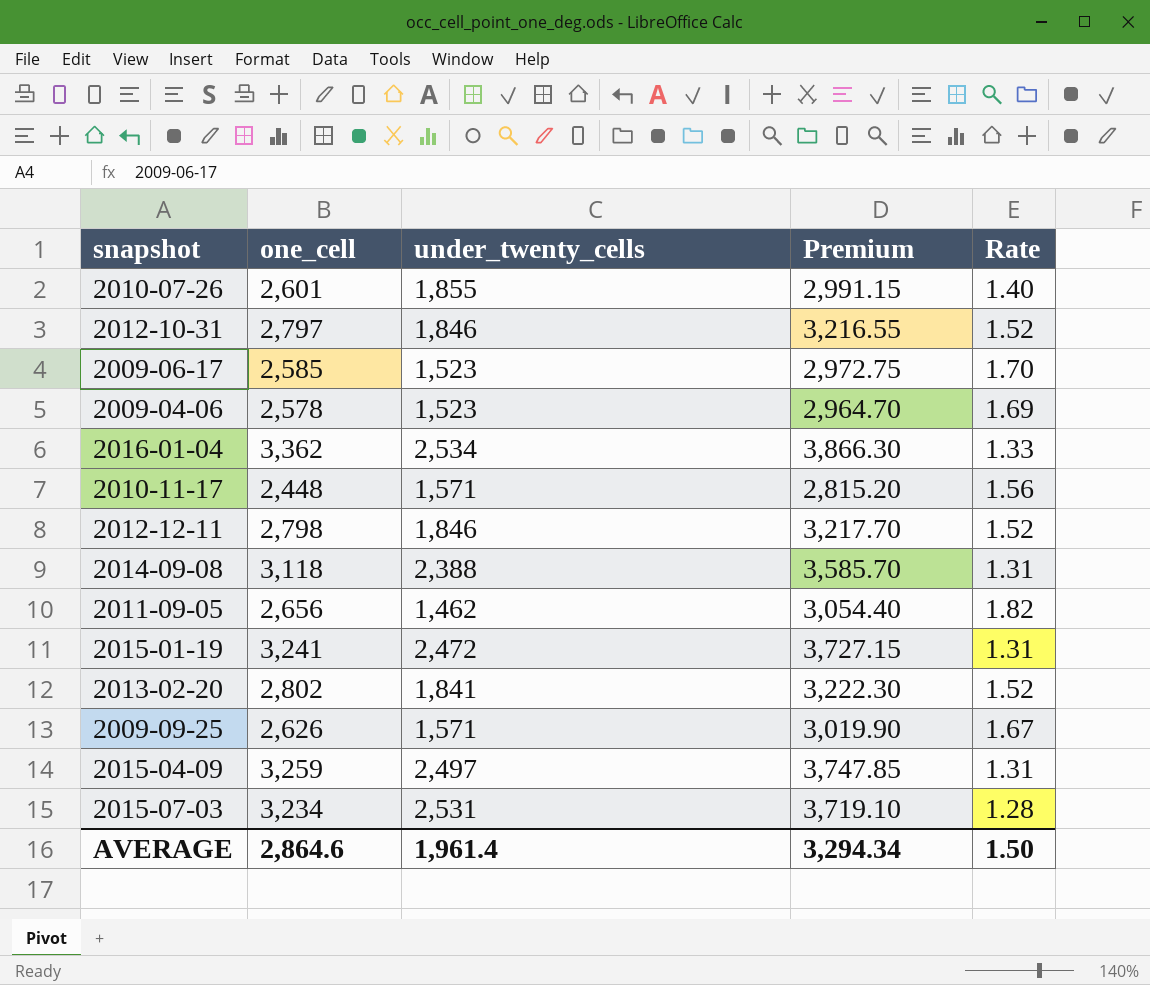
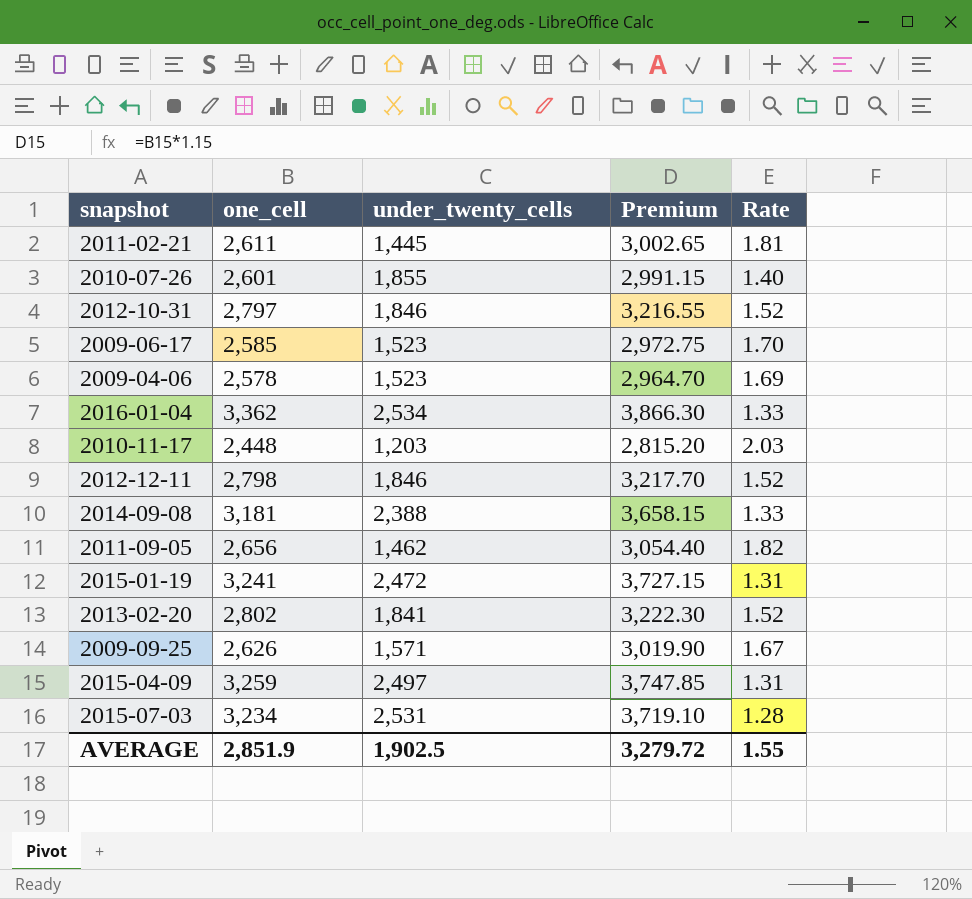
row 2011-02-21: none -> 2,611 | 1,445 | 3,002.65 | 1.81
2010-11-17 | under_twenty_cells: 1,571 -> 1,203
2010-11-17 | Rate: 1.56 -> 2.03
2014-09-08 | one_cell: 3,118 -> 3,181
2014-09-08 | Premium: 3,585.70 -> 3,658.15
2014-09-08 | Rate: 1.31 -> 1.33
AVERAGE | one_cell: 2,864.6 -> 2,851.9
AVERAGE | under_twenty_cells: 1,961.4 -> 1,902.5
AVERAGE | Premium: 3,294.34 -> 3,279.72
AVERAGE | Rate: 1.50 -> 1.55

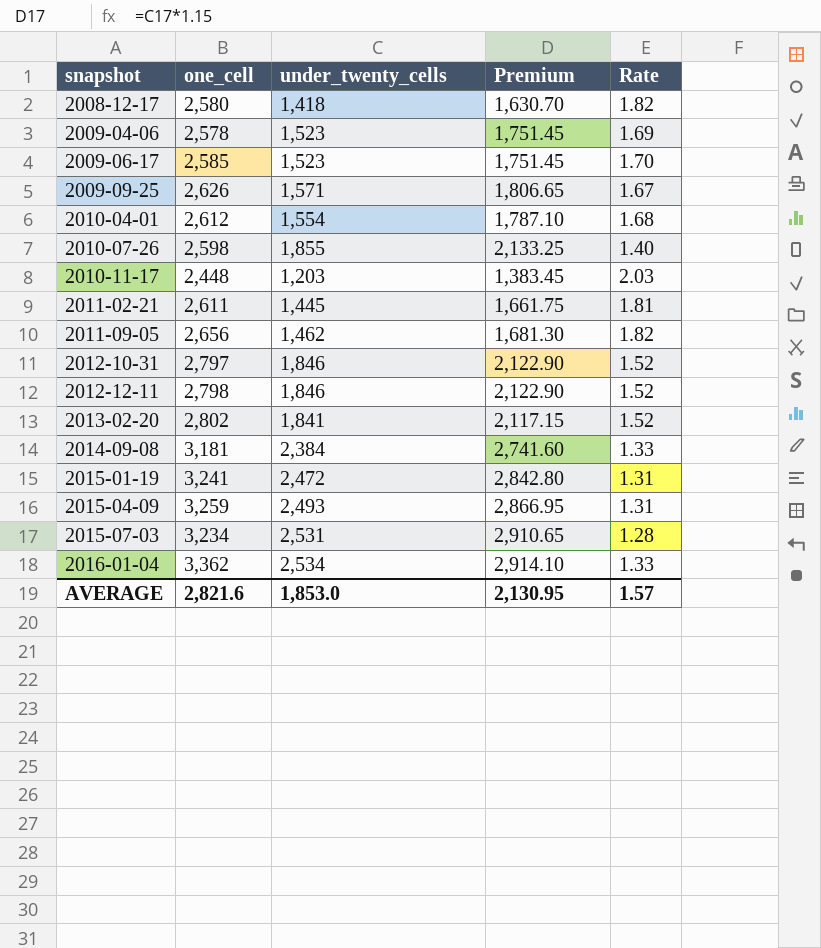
row order: none -> snapshot ascending
column Premium | formula: [one_cell] * 1.15 -> [under_twenty_cells] * 1.15
row 2008-12-17: none -> 2,580 | 1,418 | 1,630.70 | 1.82
row 2010-04-01: none -> 2,612 | 1,554 | 1,787.10 | 1.68
2010-07-26 | one_cell: 2,601 -> 2,598
2014-09-08 | under_twenty_cells: 2,388 -> 2,384
2015-04-09 | under_twenty_cells: 2,497 -> 2,493
AVERAGE | one_cell: 2,851.9 -> 2,821.6
AVERAGE | under_twenty_cells: 1,902.5 -> 1,853.0
AVERAGE | Premium: 3,279.72 -> 2,130.95
AVERAGE | Rate: 1.55 -> 1.57

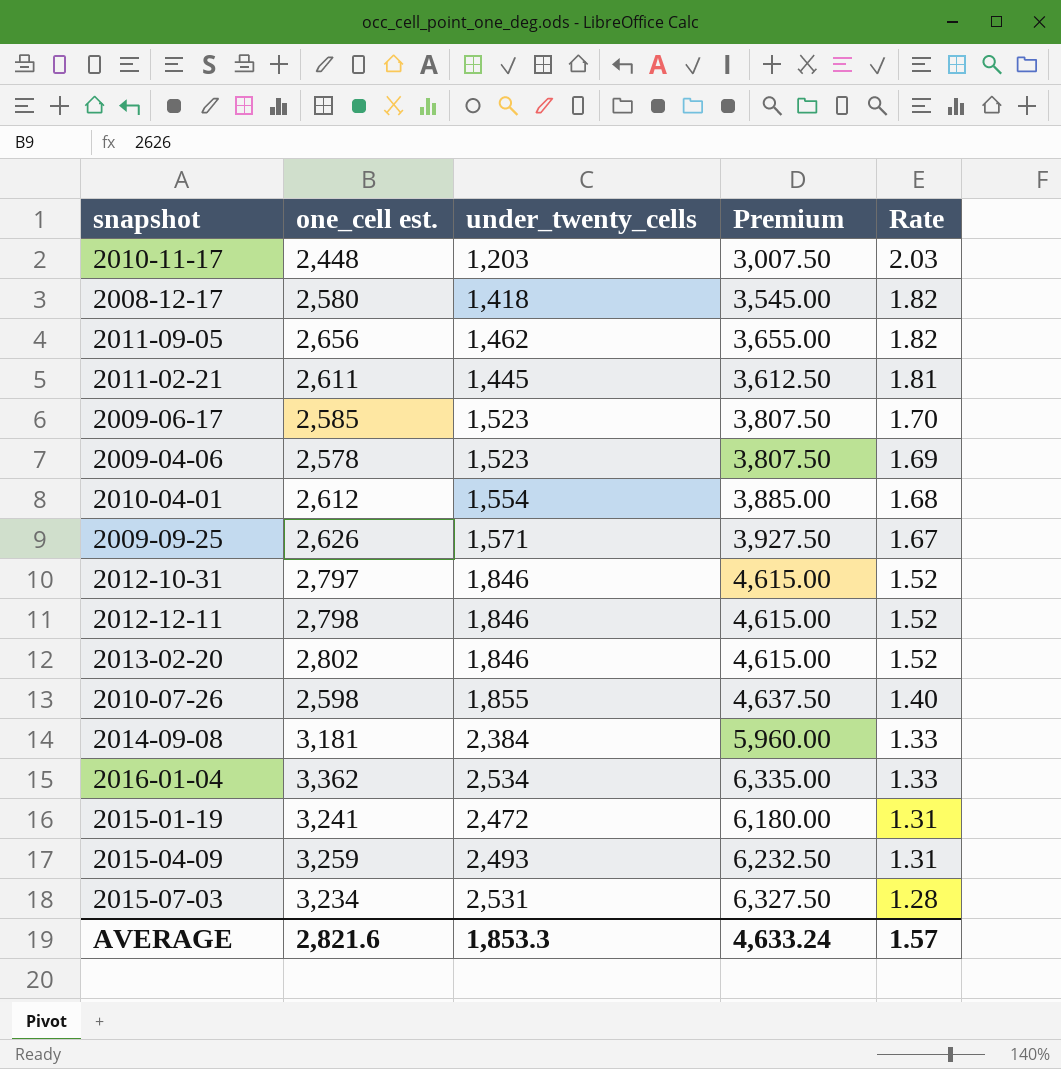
row order: snapshot ascending -> Rate descending
column name: one_cell -> one_cell est.
column Premium | formula: [under_twenty_cells] * 1.15 -> [under_twenty_cells] * 2.5
2013-02-20 | under_twenty_cells: 1,841 -> 1,846
AVERAGE | under_twenty_cells: 1,853.0 -> 1,853.3
AVERAGE | Premium: 2,130.95 -> 4,633.24

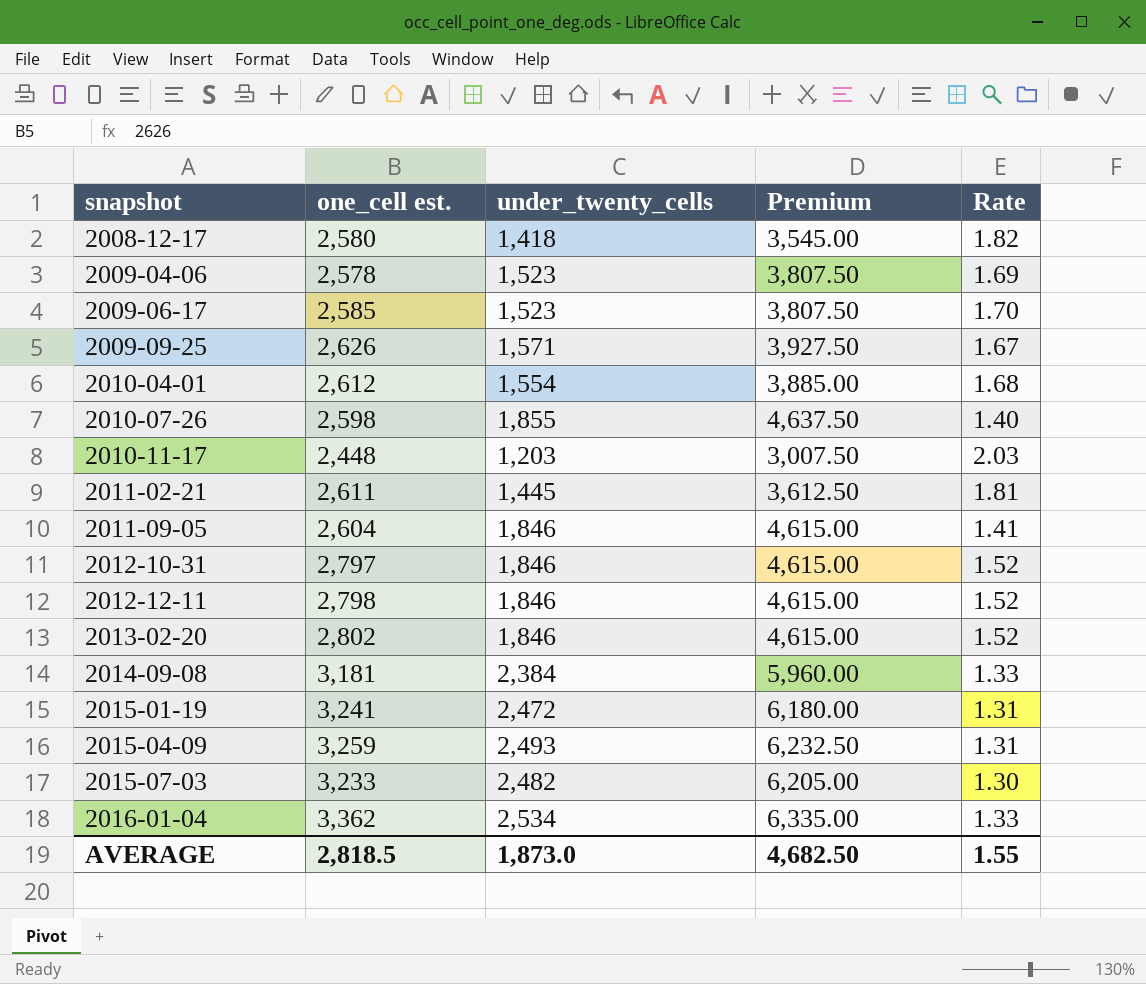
row order: Rate descending -> snapshot ascending
2011-09-05 | one_cell est.: 2,656 -> 2,604
2011-09-05 | under_twenty_cells: 1,462 -> 1,846
2011-09-05 | Premium: 3,655.00 -> 4,615.00
2011-09-05 | Rate: 1.82 -> 1.41
2015-07-03 | one_cell est.: 3,234 -> 3,233
2015-07-03 | under_twenty_cells: 2,531 -> 2,482
2015-07-03 | Premium: 6,327.50 -> 6,205.00
2015-07-03 | Rate: 1.28 -> 1.30
AVERAGE | one_cell est.: 2,821.6 -> 2,818.5
AVERAGE | under_twenty_cells: 1,853.3 -> 1,873.0
AVERAGE | Premium: 4,633.24 -> 4,682.50
AVERAGE | Rate: 1.57 -> 1.55

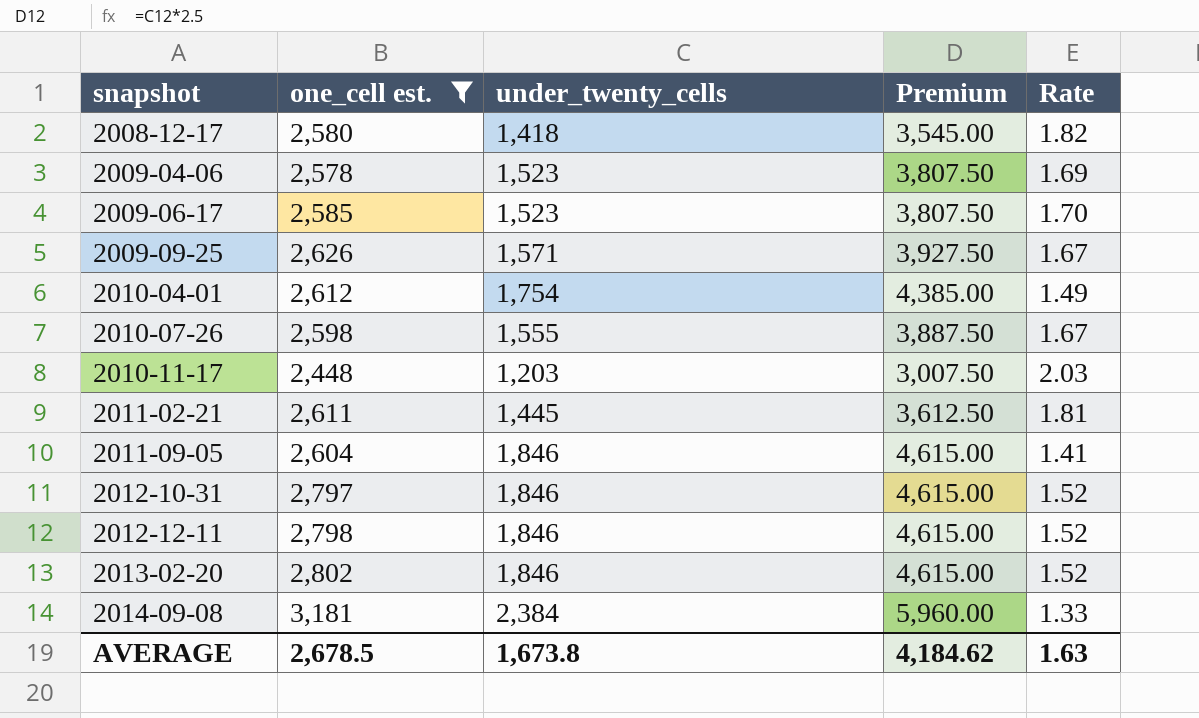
filter: none -> one_cell est. <= 3,181
2010-04-01 | under_twenty_cells: 1,554 -> 1,754
2010-04-01 | Premium: 3,885.00 -> 4,385.00
2010-04-01 | Rate: 1.68 -> 1.49
2010-07-26 | under_twenty_cells: 1,855 -> 1,555
2010-07-26 | Premium: 4,637.50 -> 3,887.50
2010-07-26 | Rate: 1.40 -> 1.67
AVERAGE | one_cell est.: 2,818.5 -> 2,678.5
AVERAGE | under_twenty_cells: 1,873.0 -> 1,673.8
AVERAGE | Premium: 4,682.50 -> 4,184.62
AVERAGE | Rate: 1.55 -> 1.63

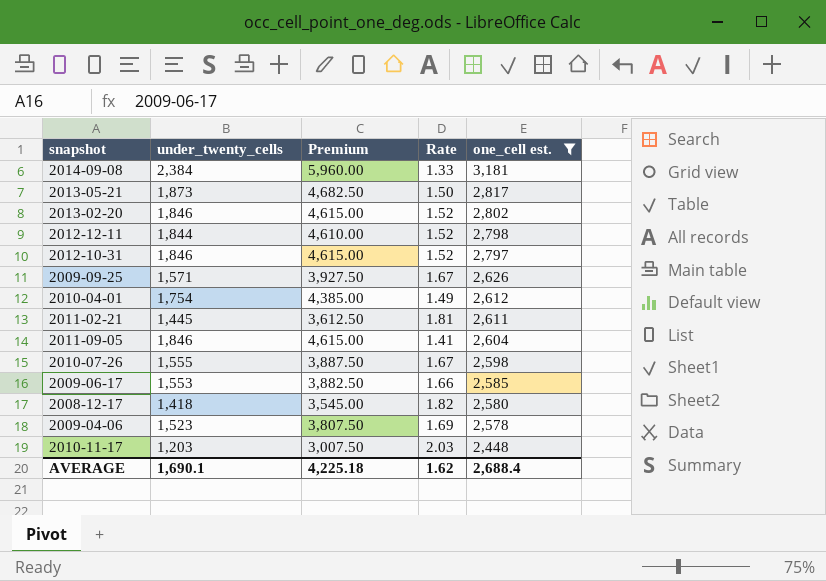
row order: snapshot ascending -> one_cell est. descending
column one_cell est. | position: 2 -> 5
row 2013-05-21: none -> 1,873 | 4,682.50 | 1.50 | 2,817
2012-12-11 | under_twenty_cells: 1,846 -> 1,844
2012-12-11 | Premium: 4,615.00 -> 4,610.00
2009-06-17 | under_twenty_cells: 1,523 -> 1,553
2009-06-17 | Premium: 3,807.50 -> 3,882.50
2009-06-17 | Rate: 1.70 -> 1.66
AVERAGE | under_twenty_cells: 1,673.8 -> 1,690.1
AVERAGE | Premium: 4,184.62 -> 4,225.18
AVERAGE | Rate: 1.63 -> 1.62
AVERAGE | one_cell est.: 2,678.5 -> 2,688.4

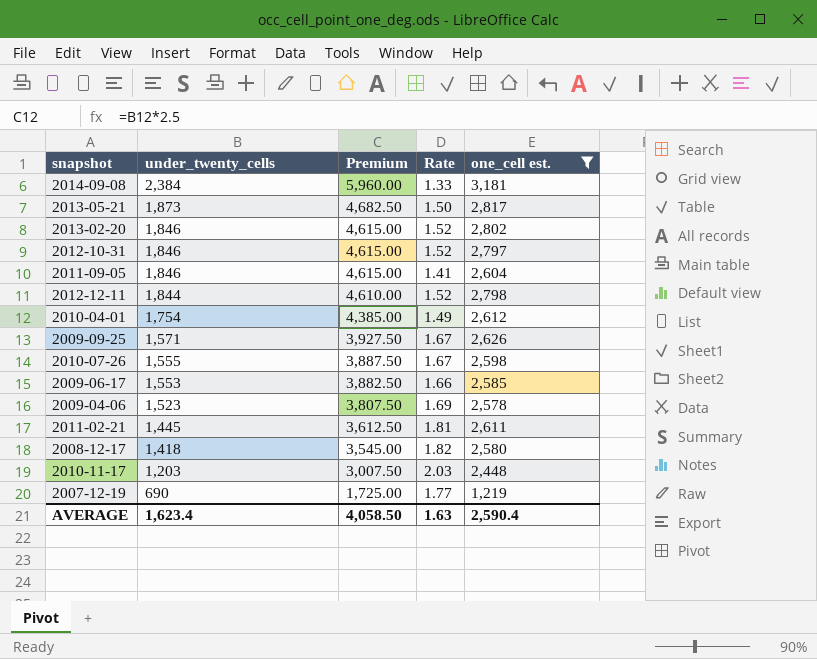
row order: one_cell est. descending -> under_twenty_cells descending
row 2007-12-19: none -> 690 | 1,725.00 | 1.77 | 1,219
AVERAGE | under_twenty_cells: 1,690.1 -> 1,623.4
AVERAGE | Premium: 4,225.18 -> 4,058.50
AVERAGE | Rate: 1.62 -> 1.63
AVERAGE | one_cell est.: 2,688.4 -> 2,590.4

